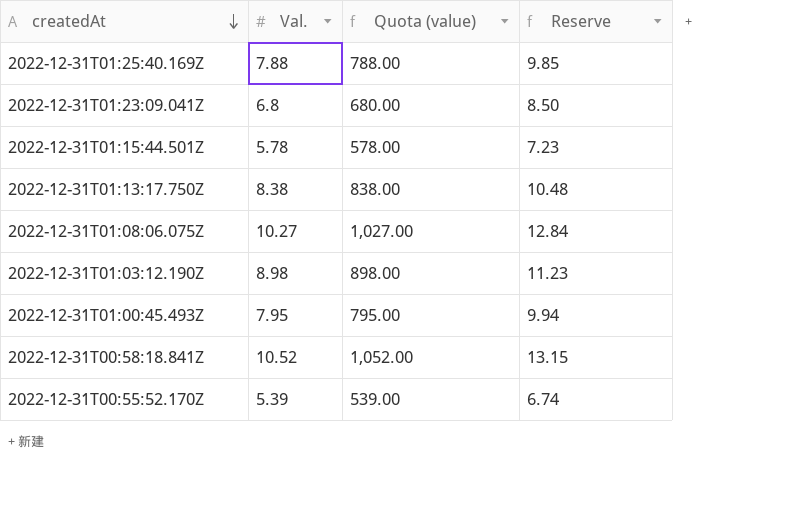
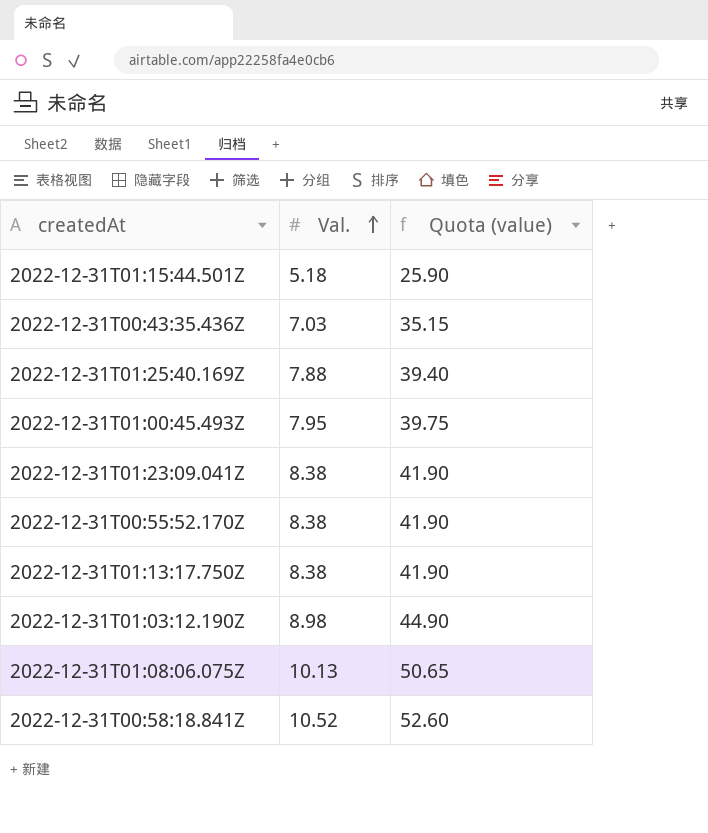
row order: createdAt descending -> Val. ascending
column Reserve | formula: [Val.] * 1.25 -> none
column Quota (value) | formula: [Val.] * 100 -> [Val.] * 5
2022-12-31T01:15:44.501Z | Val.: 5.78 -> 5.18
row 2022-12-31T00:43:35.436Z: none -> 7.03 | 35.15
2022-12-31T01:23:09.041Z | Val.: 6.8 -> 8.38
2022-12-31T00:55:52.170Z | Val.: 5.39 -> 8.38
2022-12-31T01:08:06.075Z | Val.: 10.27 -> 10.13

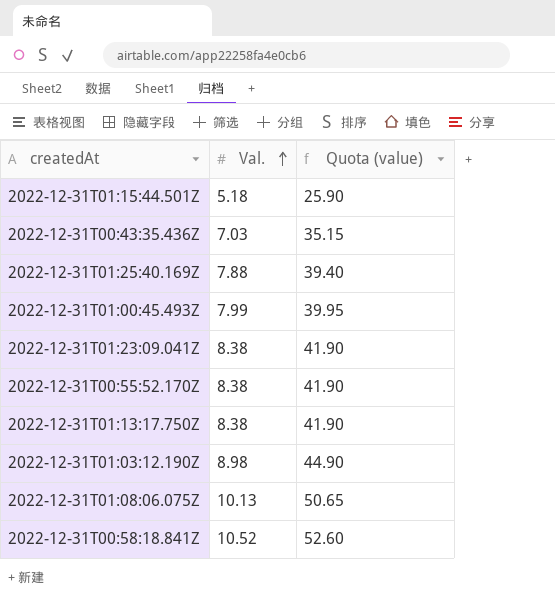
2022-12-31T01:00:45.493Z | Val.: 7.95 -> 7.99
2022-12-31T01:00:45.493Z | Quota (value): 39.75 -> 39.95

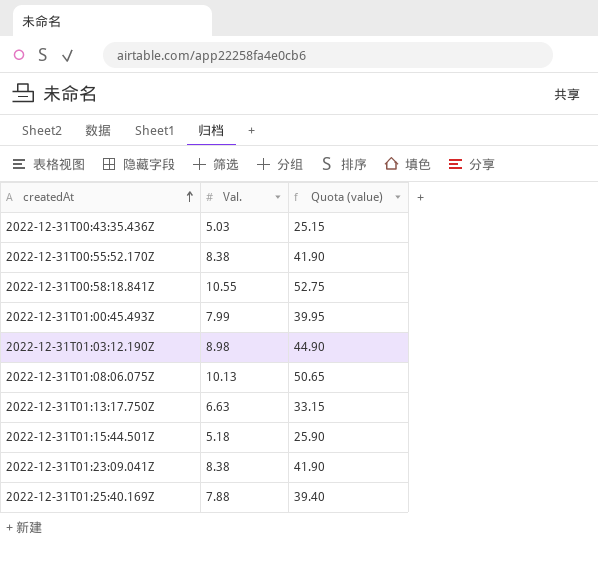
row order: Val. ascending -> createdAt ascending
2022-12-31T00:43:35.436Z | Val.: 7.03 -> 5.03
2022-12-31T00:43:35.436Z | Quota (value): 35.15 -> 25.15
2022-12-31T00:58:18.841Z | Val.: 10.52 -> 10.55
2022-12-31T00:58:18.841Z | Quota (value): 52.60 -> 52.75
2022-12-31T01:13:17.750Z | Val.: 8.38 -> 6.63
2022-12-31T01:13:17.750Z | Quota (value): 41.90 -> 33.15

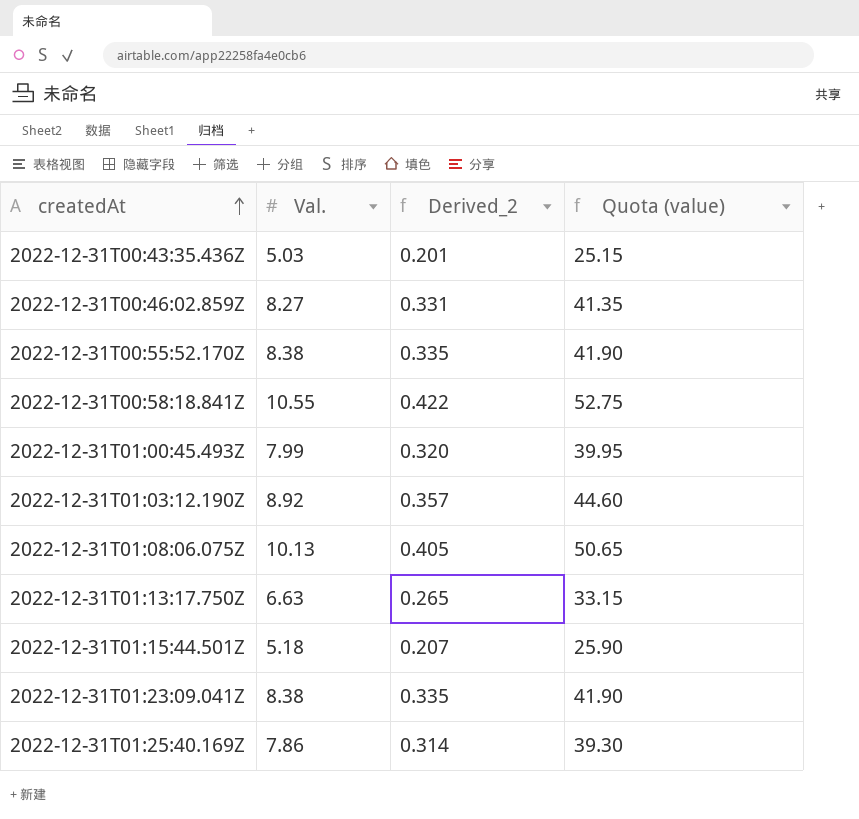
column Derived_2 | formula: none -> [Val.] * 0.04
row 2022-12-31T00:46:02.859Z: none -> 8.27 | 0.331 | 41.35
2022-12-31T01:03:12.190Z | Val.: 8.98 -> 8.92
2022-12-31T01:03:12.190Z | Quota (value): 44.90 -> 44.60
2022-12-31T01:25:40.169Z | Val.: 7.88 -> 7.86
2022-12-31T01:25:40.169Z | Quota (value): 39.40 -> 39.30

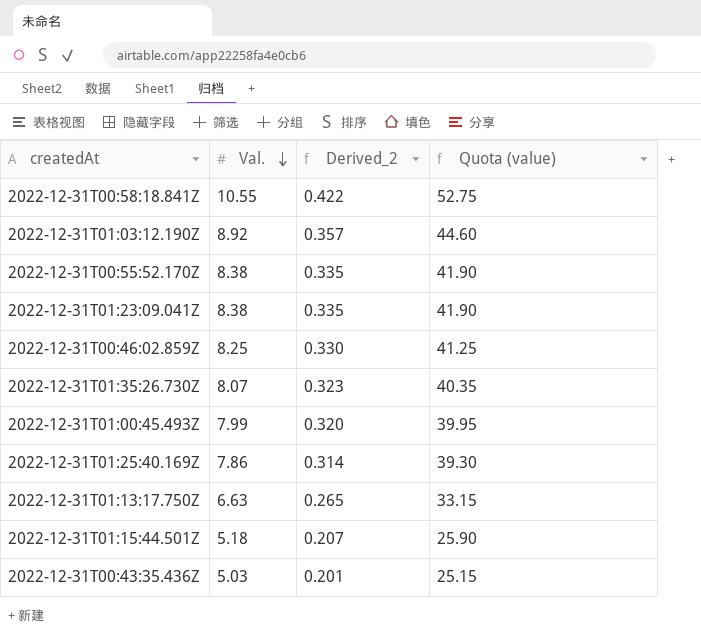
row order: createdAt ascending -> Val. descending
row 2022-12-31T01:08:06.075Z: 10.13 | 0.405 | 50.65 -> none
2022-12-31T00:46:02.859Z | Val.: 8.27 -> 8.25
2022-12-31T00:46:02.859Z | Derived_2: 0.331 -> 0.330
2022-12-31T00:46:02.859Z | Quota (value): 41.35 -> 41.25
row 2022-12-31T01:35:26.730Z: none -> 8.07 | 0.323 | 40.35

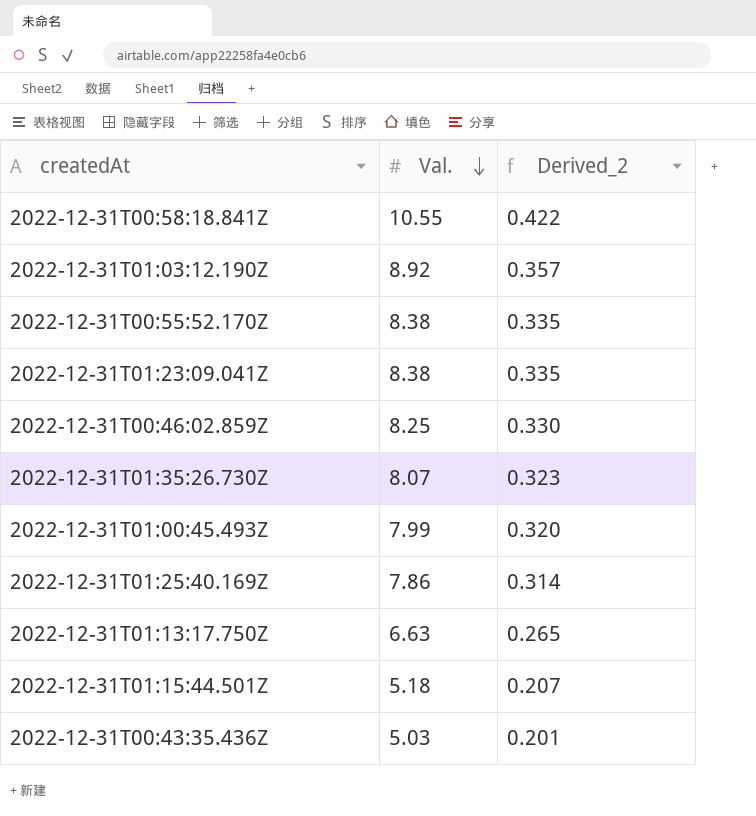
column Quota (value) | formula: [Val.] * 5 -> none

